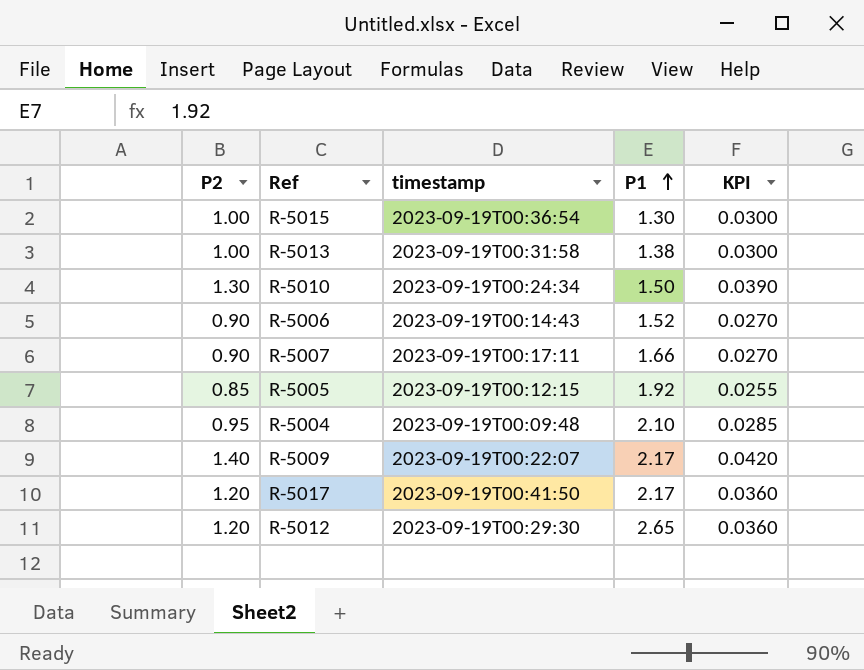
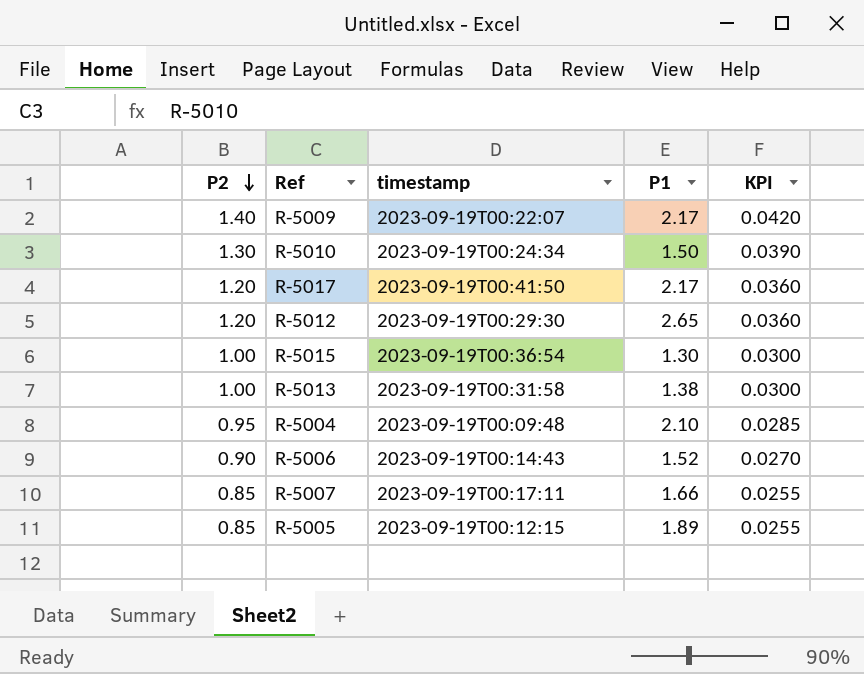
row order: P1 ascending -> P2 descending
R-5007 | P2: 0.90 -> 0.85
R-5007 | KPI: 0.0270 -> 0.0255
R-5005 | P1: 1.92 -> 1.89

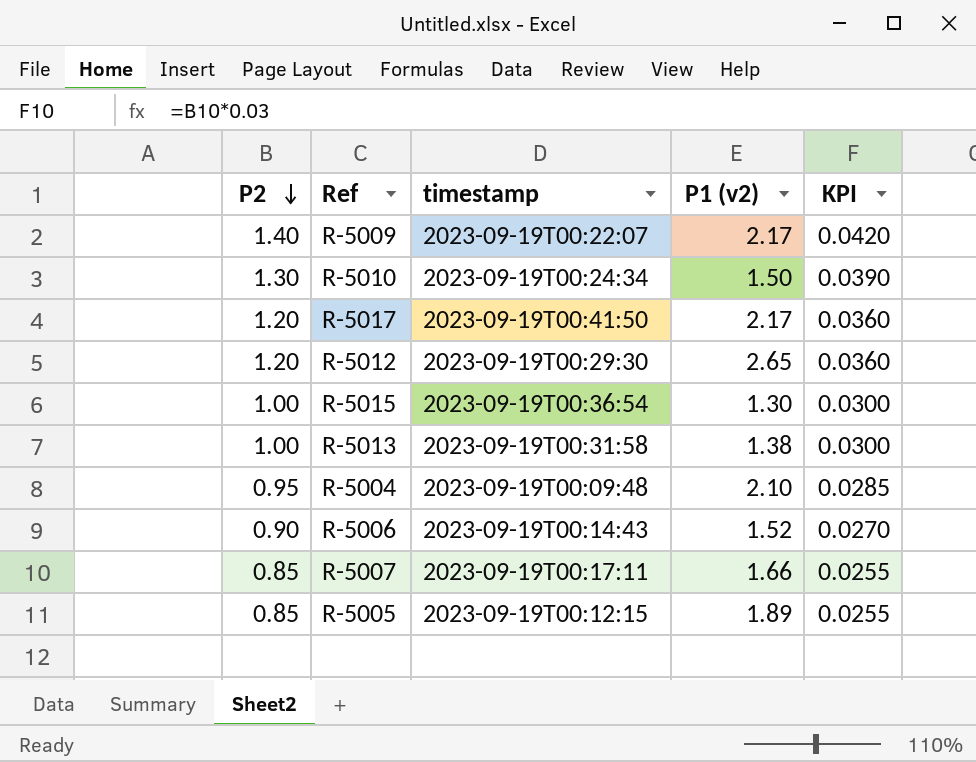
column name: P1 -> P1 (v2)

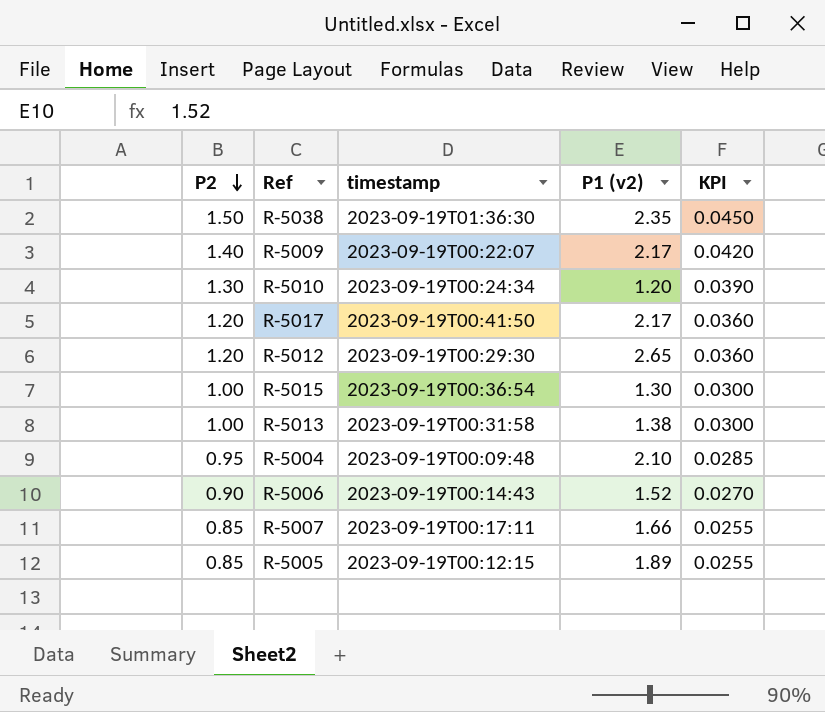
row R-5038: none -> 1.50 | 2023-09-19T01:36:30 | 2.35 | 0.0450
R-5010 | P1 (v2): 1.50 -> 1.20

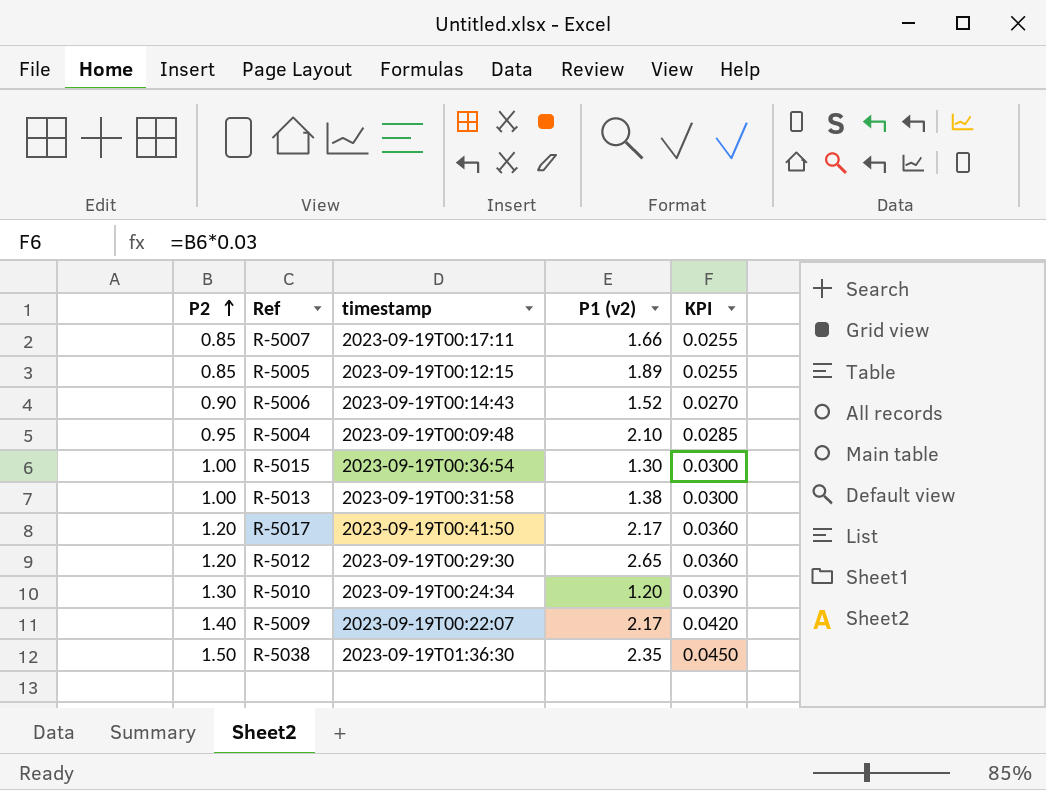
row order: P2 descending -> P2 ascending

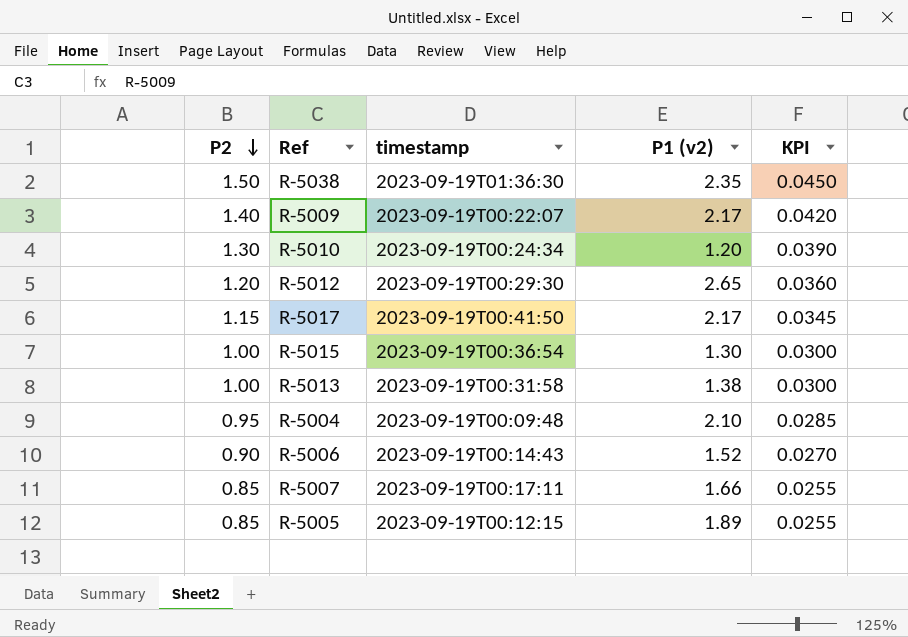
row order: P2 ascending -> P2 descending
R-5017 | P2: 1.20 -> 1.15
R-5017 | KPI: 0.0360 -> 0.0345

